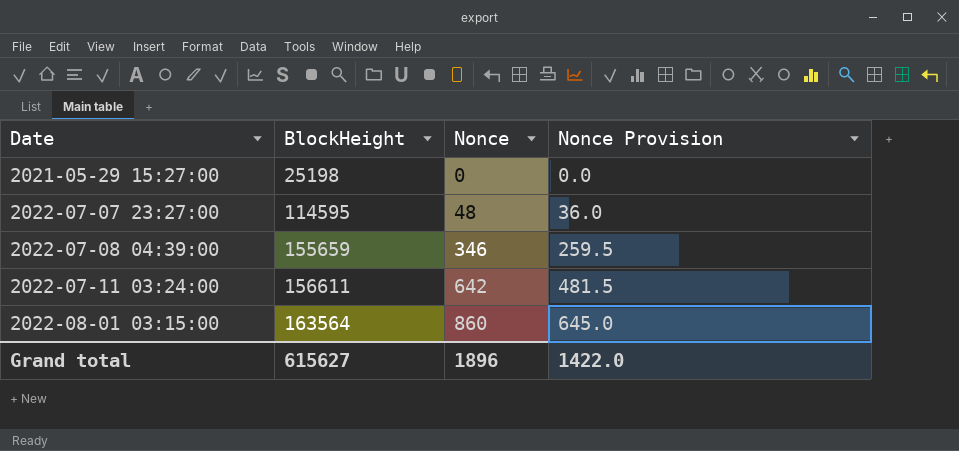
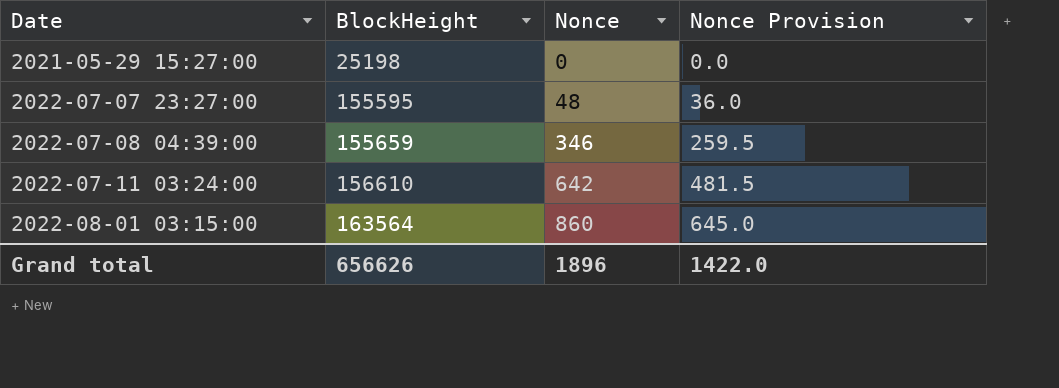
2022-07-07 23:27:00 | BlockHeight: 114595 -> 155595
2022-07-11 03:24:00 | BlockHeight: 156611 -> 156610
Grand total | BlockHeight: 615627 -> 656626

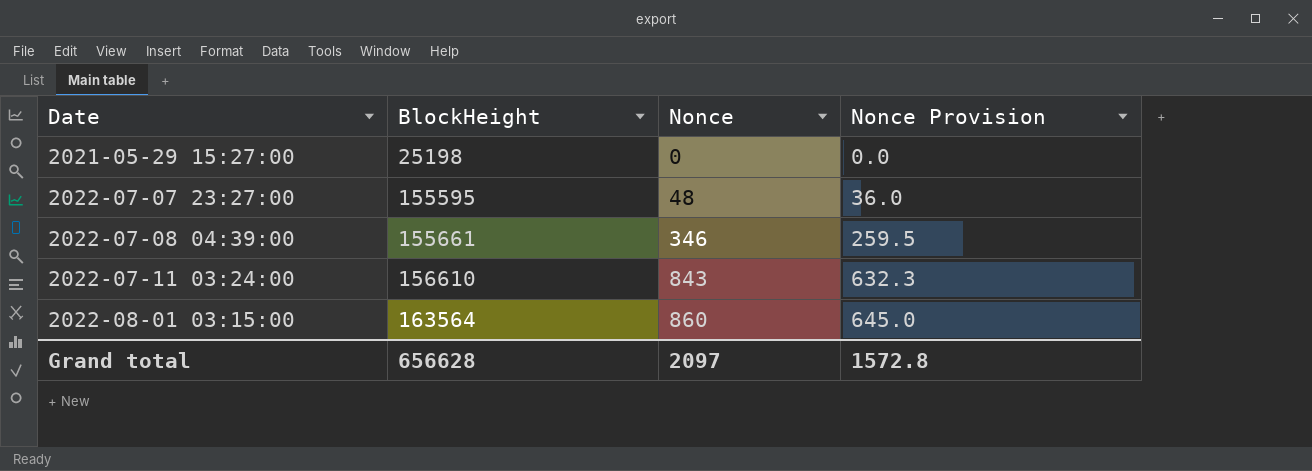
2022-07-08 04:39:00 | BlockHeight: 155659 -> 155661
2022-07-11 03:24:00 | Nonce: 642 -> 843
2022-07-11 03:24:00 | Nonce Provision: 481.5 -> 632.3
Grand total | BlockHeight: 656626 -> 656628
Grand total | Nonce: 1896 -> 2097
Grand total | Nonce Provision: 1422.0 -> 1572.8

